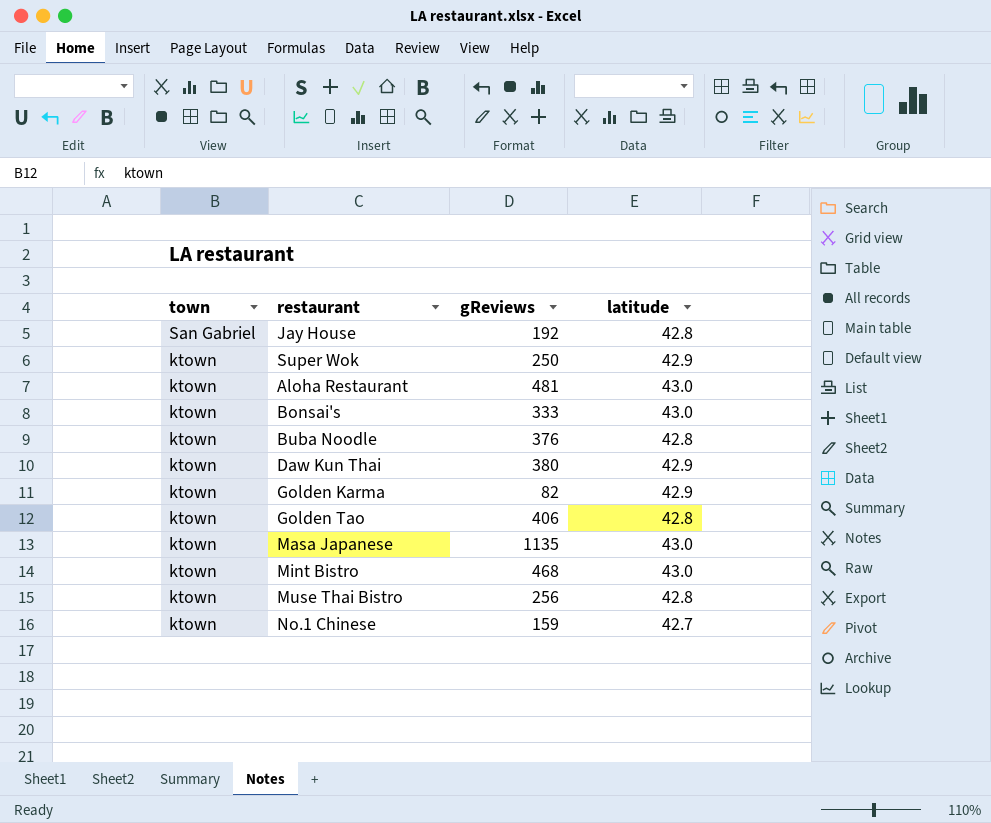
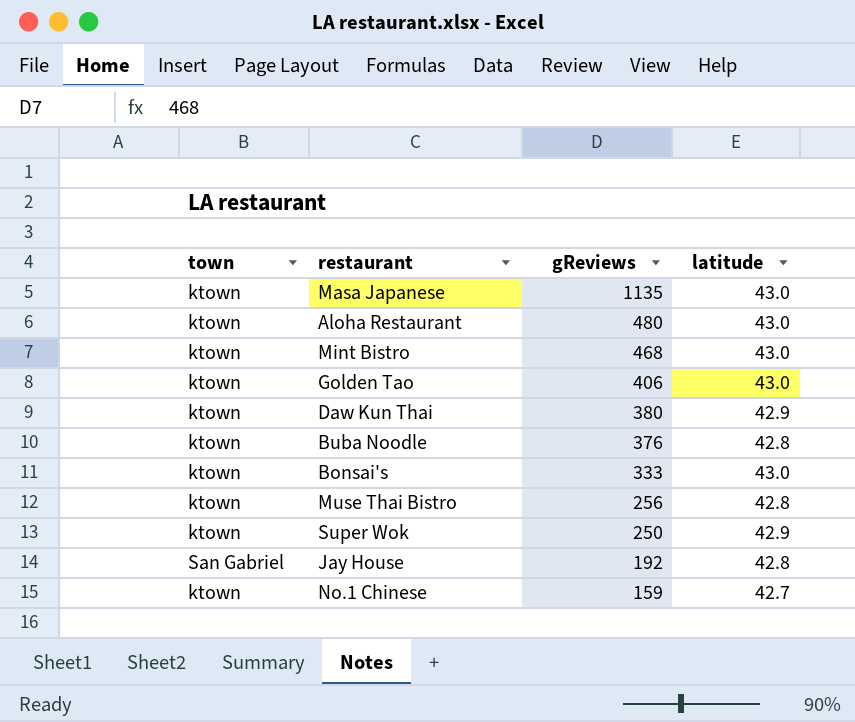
row order: town descending -> gReviews descending
row Golden Karma: ktown | 82 | 42.9 -> none
Aloha Restaurant | gReviews: 481 -> 480
Golden Tao | latitude: 42.8 -> 43.0

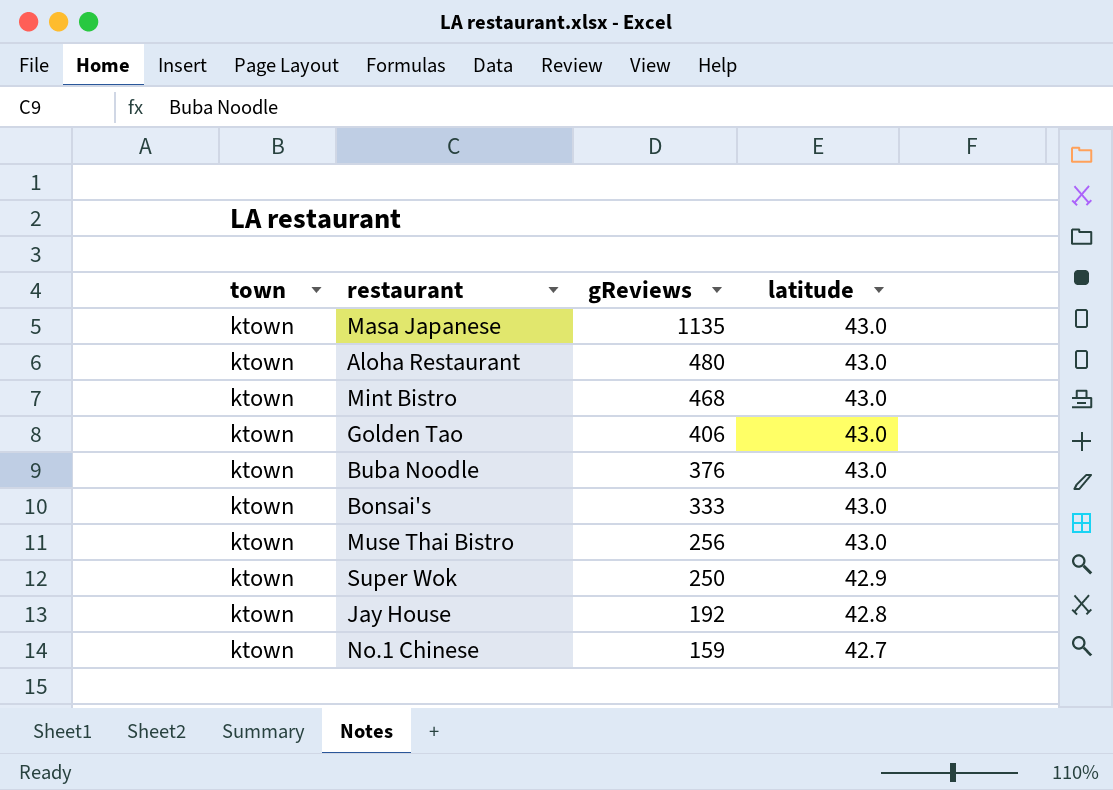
row Daw Kun Thai: ktown | 380 | 42.9 -> none
Buba Noodle | latitude: 42.8 -> 43.0
Muse Thai Bistro | latitude: 42.8 -> 43.0
Jay House | town: San Gabriel -> ktown

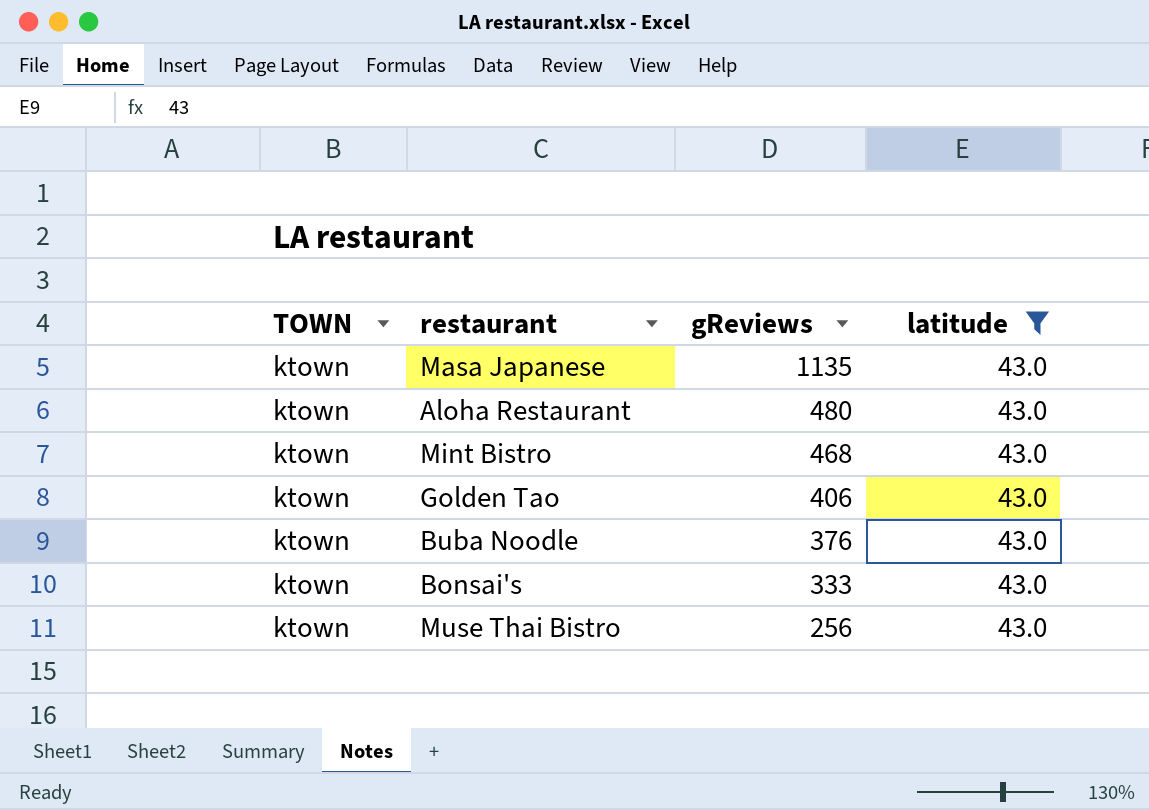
filter: none -> latitude = 43.0
column name: town -> TOWN

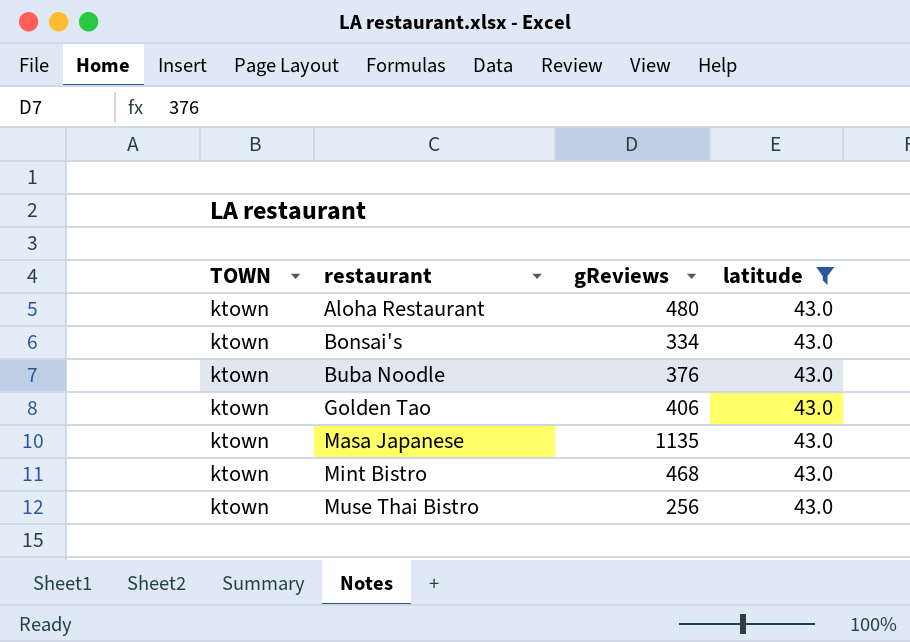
row order: gReviews descending -> restaurant ascending
Bonsai's | gReviews: 333 -> 334

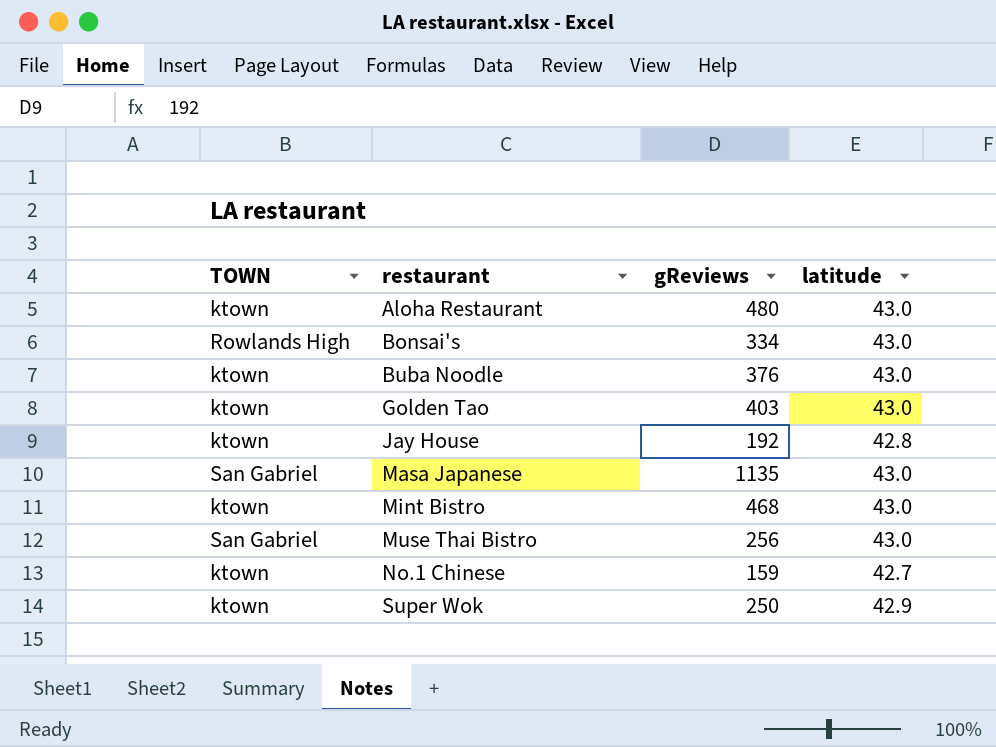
filter: latitude = 43.0 -> none
Bonsai's | TOWN: ktown -> Rowlands High
Golden Tao | gReviews: 406 -> 403
Masa Japanese | TOWN: ktown -> San Gabriel
Muse Thai Bistro | TOWN: ktown -> San Gabriel

